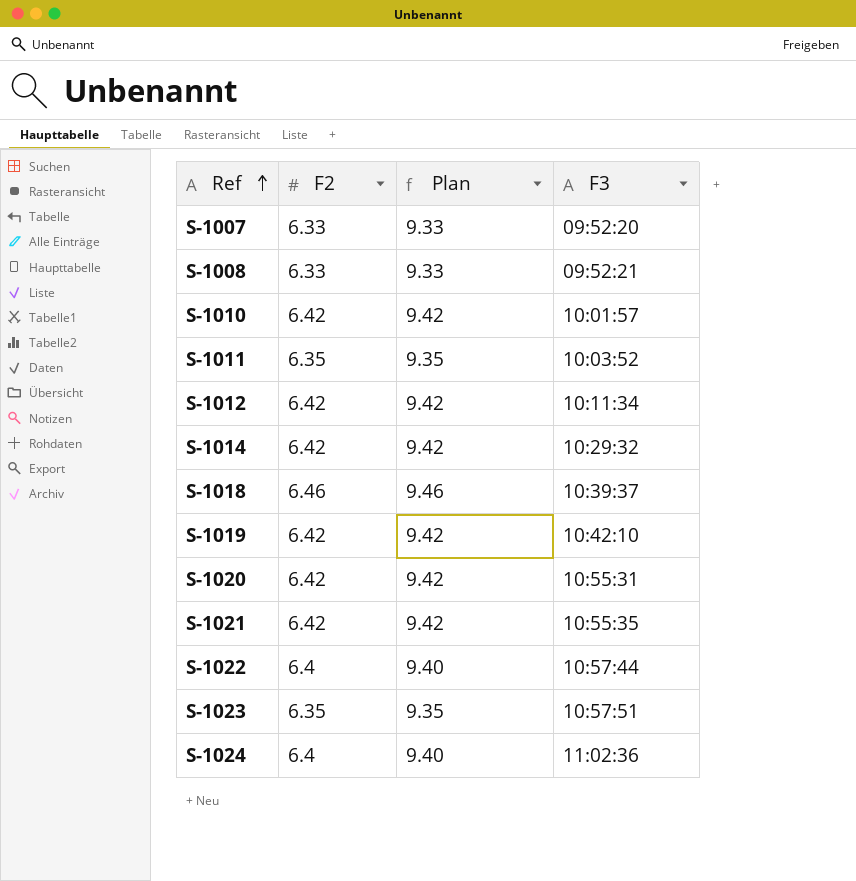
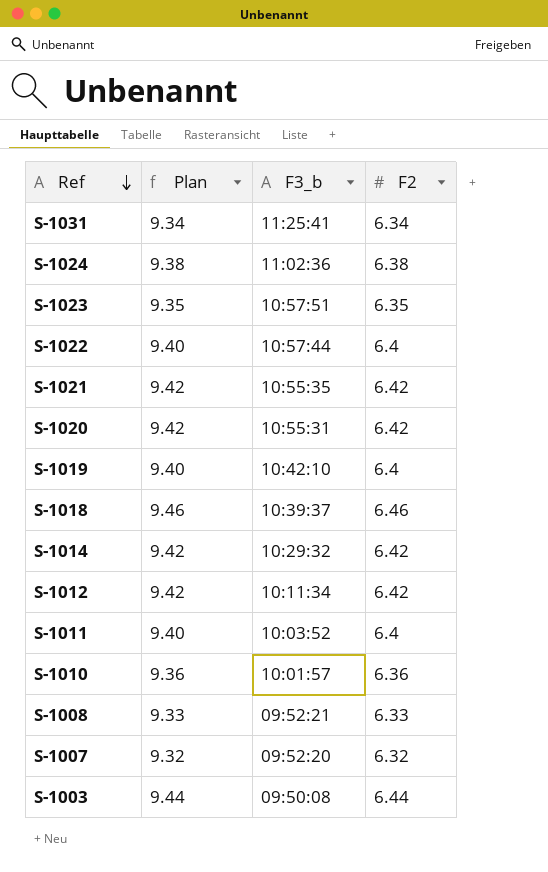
row order: Ref ascending -> Ref descending
column name: F3 -> F3_b
column F2 | position: 2 -> 4
row S-1031: none -> 9.34 | 11:25:41 | 6.34
S-1024 | Plan: 9.40 -> 9.38
S-1024 | F2: 6.4 -> 6.38
S-1019 | Plan: 9.42 -> 9.40
S-1019 | F2: 6.42 -> 6.4
S-1011 | Plan: 9.35 -> 9.40
S-1011 | F2: 6.35 -> 6.4
S-1010 | Plan: 9.42 -> 9.36
S-1010 | F2: 6.42 -> 6.36
S-1007 | Plan: 9.33 -> 9.32
S-1007 | F2: 6.33 -> 6.32
row S-1003: none -> 9.44 | 09:50:08 | 6.44

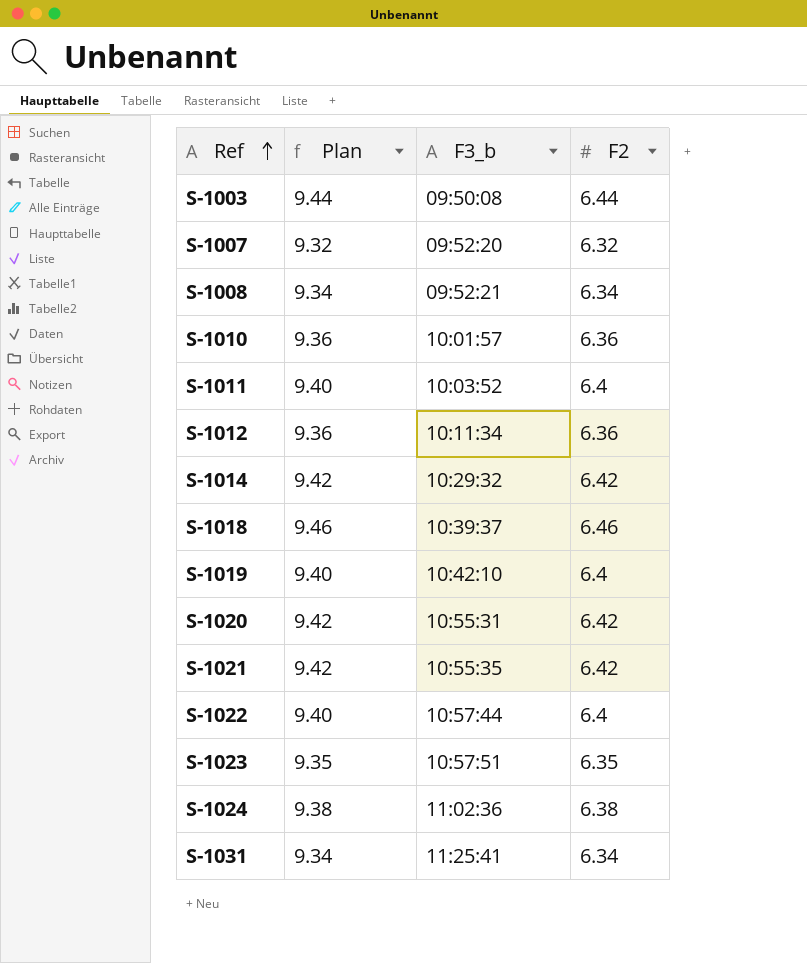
row order: Ref descending -> Ref ascending
S-1008 | Plan: 9.33 -> 9.34
S-1008 | F2: 6.33 -> 6.34
S-1012 | Plan: 9.42 -> 9.36
S-1012 | F2: 6.42 -> 6.36

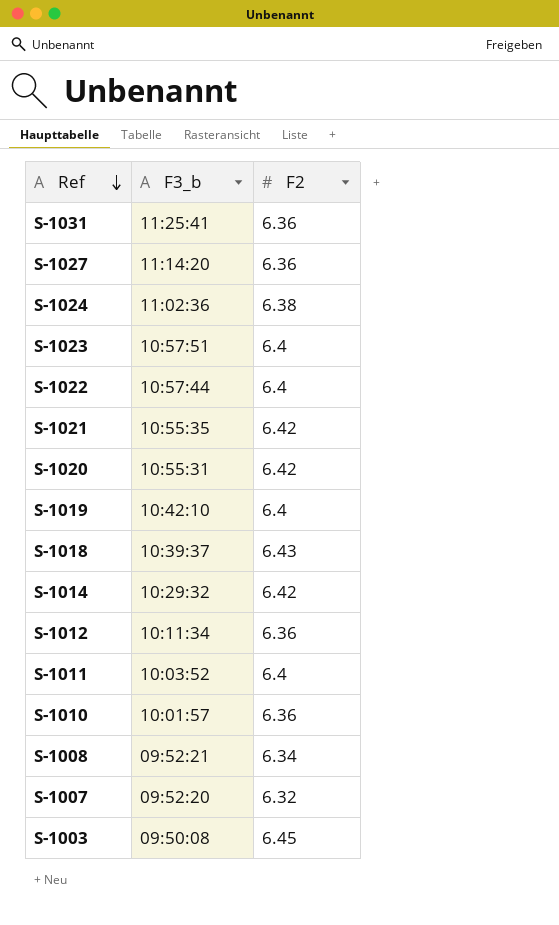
row order: Ref ascending -> Ref descending
column Plan | formula: [F2] + 3 -> none
S-1031 | F2: 6.34 -> 6.36
row S-1027: none -> 11:14:20 | 6.36
S-1023 | F2: 6.35 -> 6.4
S-1018 | F2: 6.46 -> 6.43
S-1003 | F2: 6.44 -> 6.45

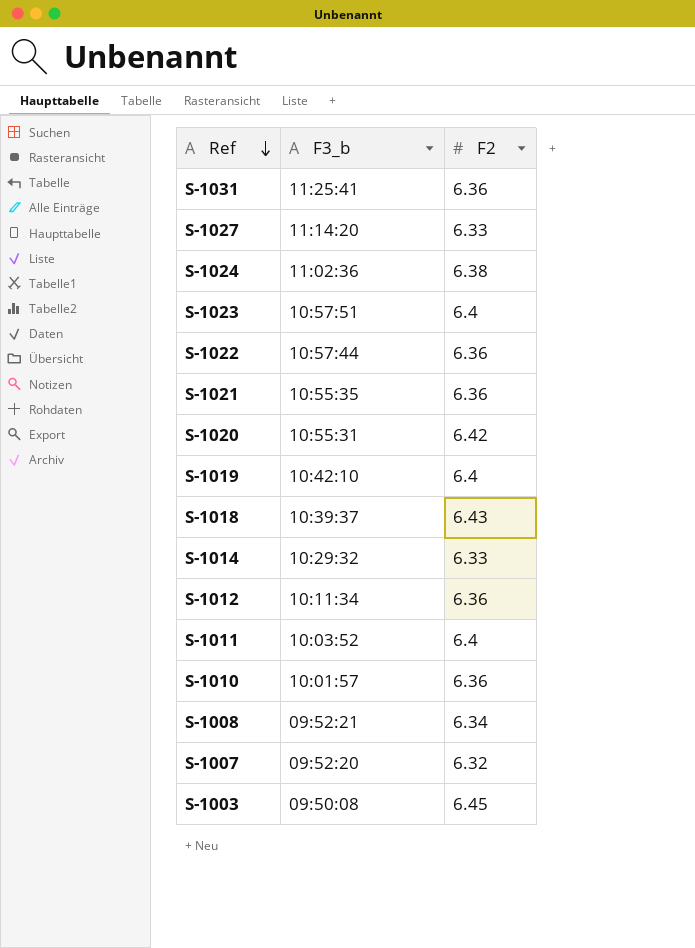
S-1027 | F2: 6.36 -> 6.33
S-1022 | F2: 6.4 -> 6.36
S-1021 | F2: 6.42 -> 6.36
S-1014 | F2: 6.42 -> 6.33

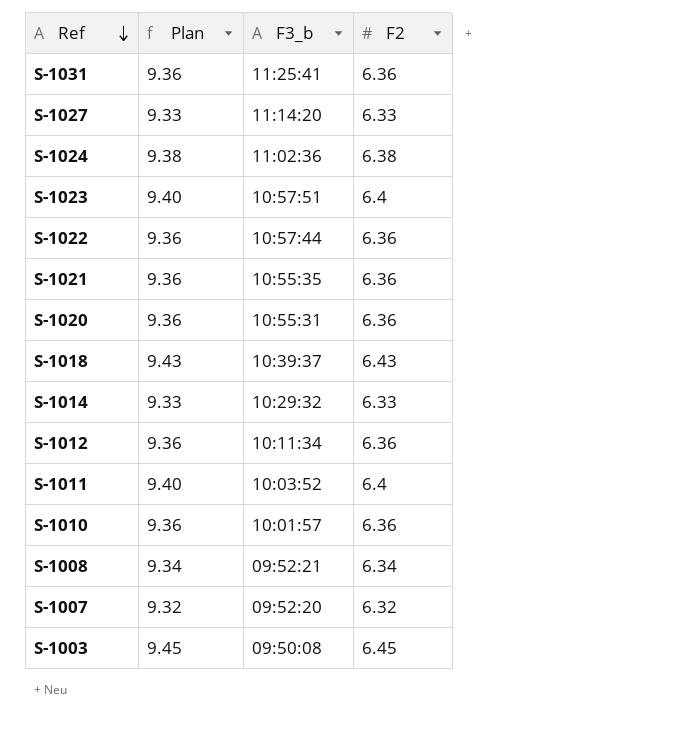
column Plan | formula: none -> [F2] + 3
row S-1019: 10:42:10 | 6.4 -> none
S-1020 | F2: 6.42 -> 6.36

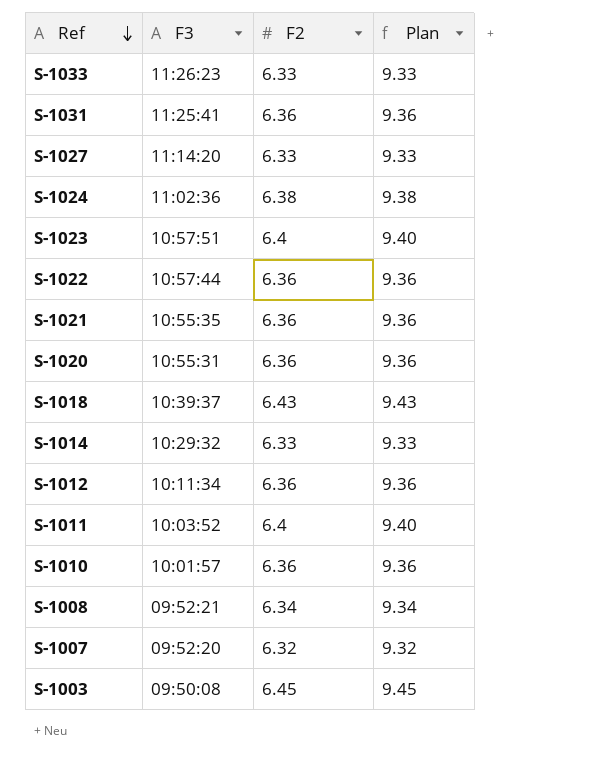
column name: F3_b -> F3
column Plan | position: 2 -> 4
row S-1033: none -> 11:26:23 | 6.33 | 9.33

